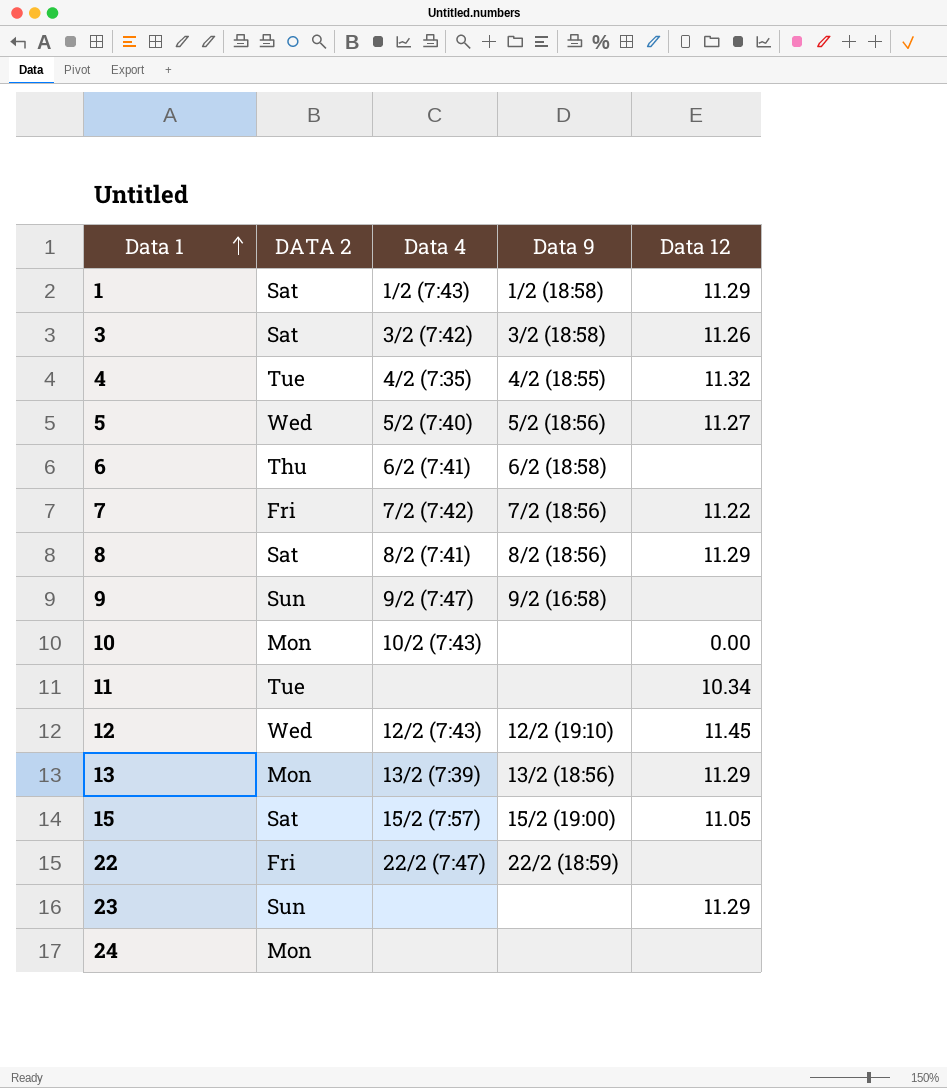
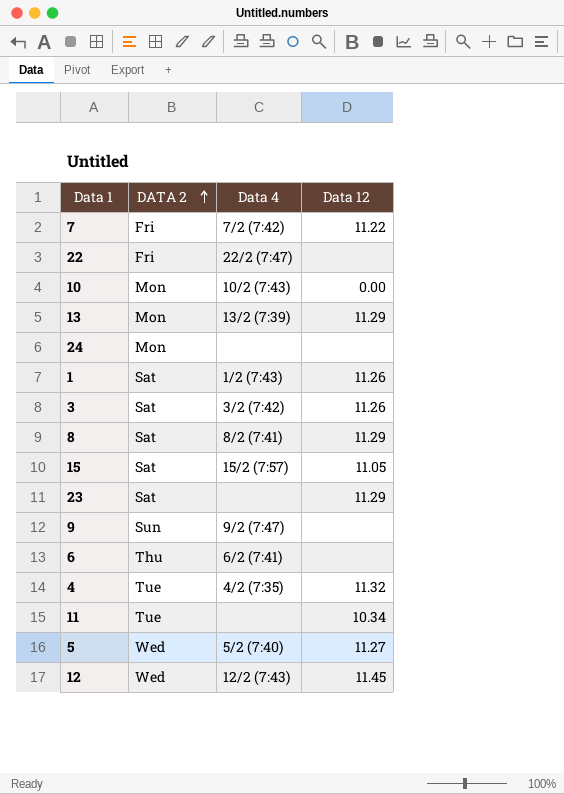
row order: Data 1 ascending -> DATA 2 ascending
column Data 9 | position: 4 -> none
1 | Data 12: 11.29 -> 11.26
23 | DATA 2: Sun -> Sat

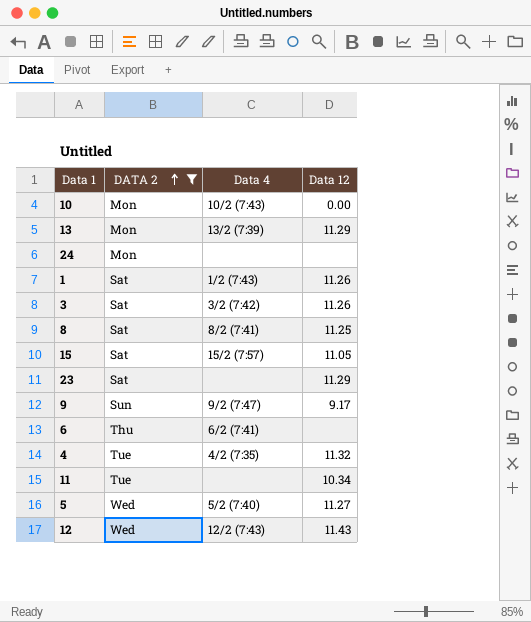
filter: none -> DATA 2 != Fri
8 | Data 12: 11.29 -> 11.25
9 | Data 12: none -> 9.17
12 | Data 12: 11.45 -> 11.43

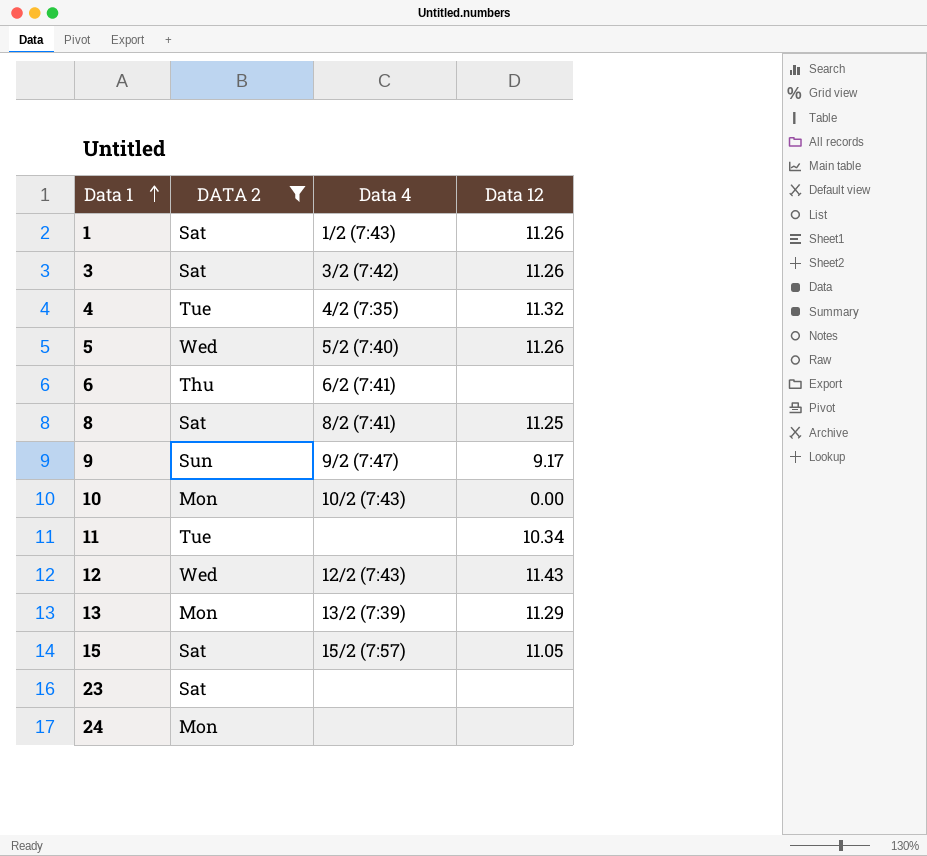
row order: DATA 2 ascending -> Data 1 ascending
5 | Data 12: 11.27 -> 11.26
23 | Data 12: 11.29 -> none

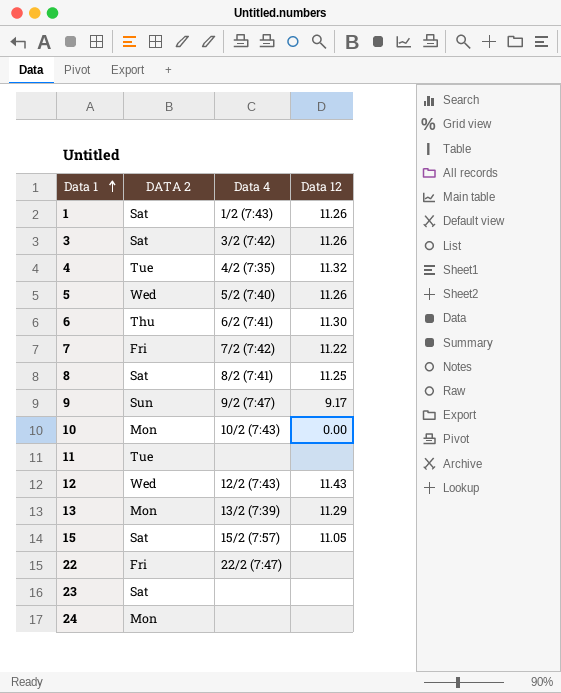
filter: DATA 2 != Fri -> none
6 | Data 12: none -> 11.30
11 | Data 12: 10.34 -> none

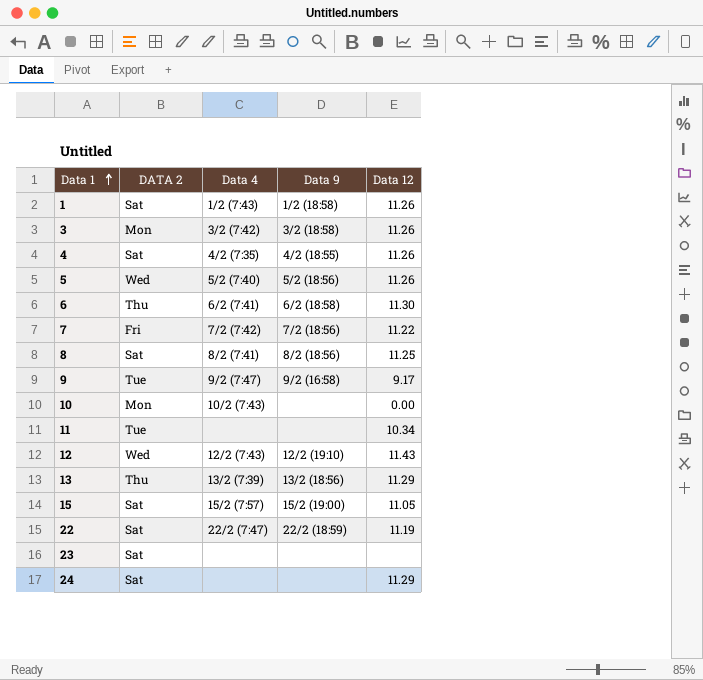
column Data 9 | position: none -> 4
3 | DATA 2: Sat -> Mon
4 | DATA 2: Tue -> Sat
4 | Data 12: 11.32 -> 11.26
9 | DATA 2: Sun -> Tue
11 | Data 12: none -> 10.34
13 | DATA 2: Mon -> Thu
22 | DATA 2: Fri -> Sat
22 | Data 12: none -> 11.19
24 | DATA 2: Mon -> Sat
24 | Data 12: none -> 11.29

